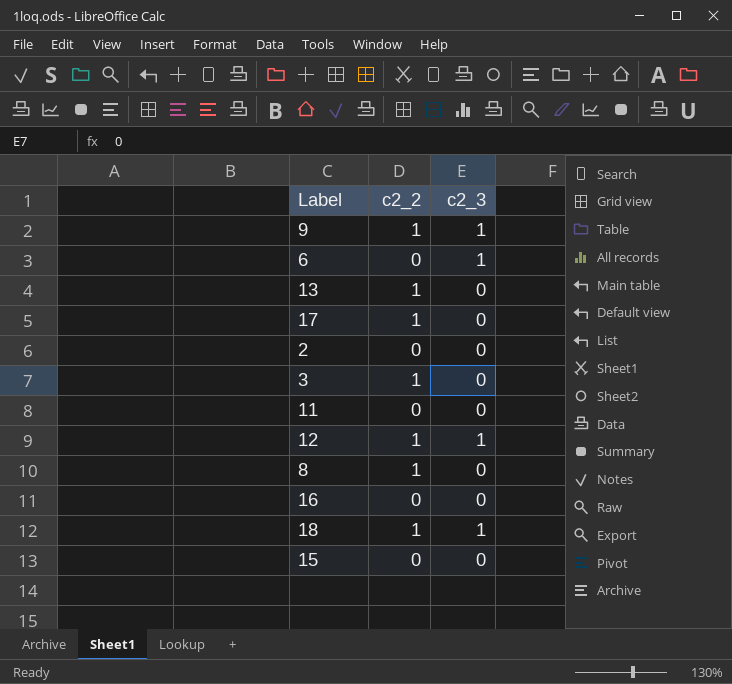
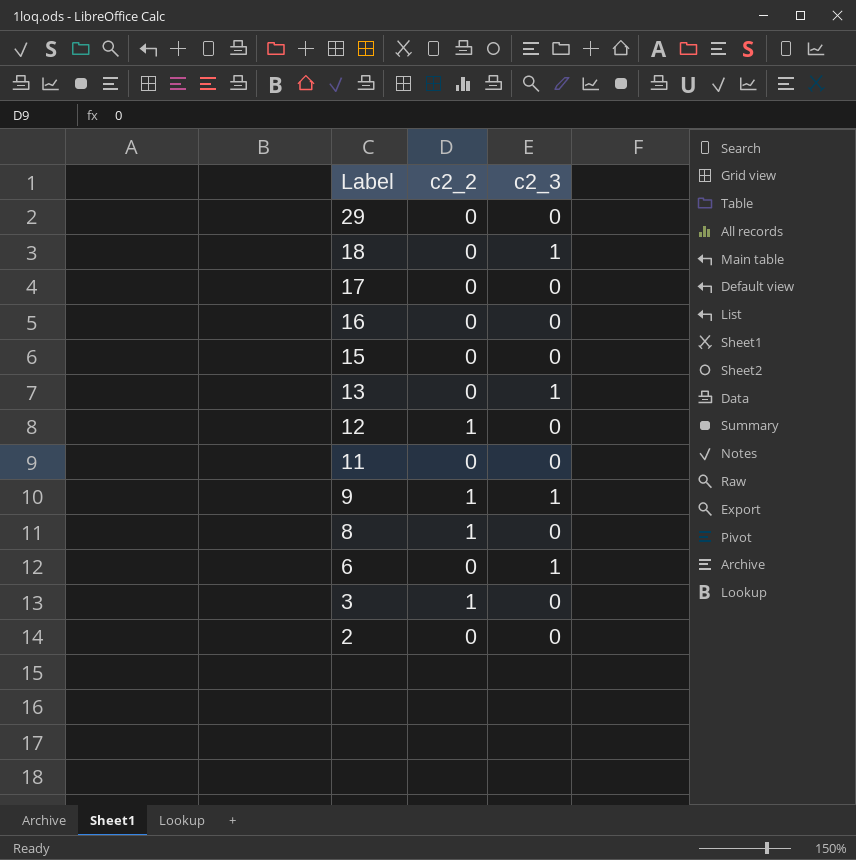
row order: none -> Label descending
row 29: none -> 0 | 0
18 | c2_2: 1 -> 0
17 | c2_2: 1 -> 0
13 | c2_2: 1 -> 0
13 | c2_3: 0 -> 1
12 | c2_3: 1 -> 0

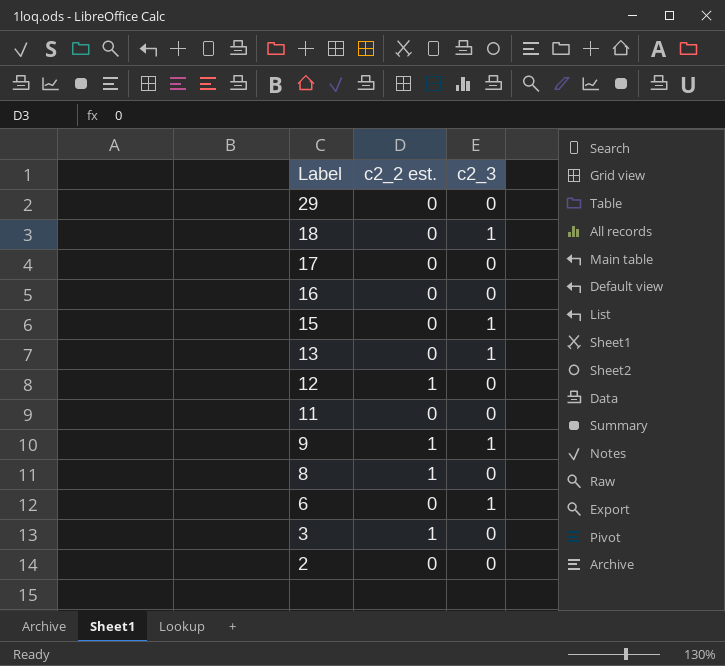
column name: c2_2 -> c2_2 est.
15 | c2_3: 0 -> 1

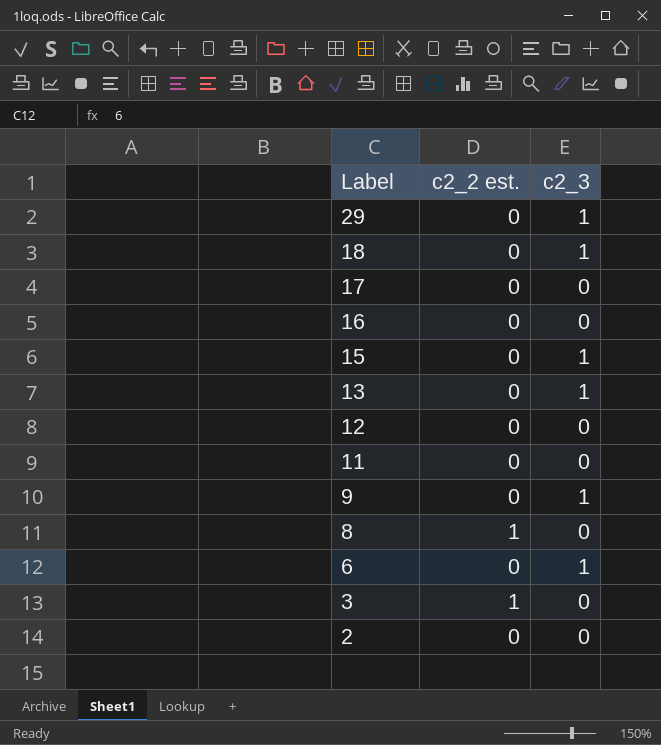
29 | c2_3: 0 -> 1
12 | c2_2 est.: 1 -> 0
9 | c2_2 est.: 1 -> 0

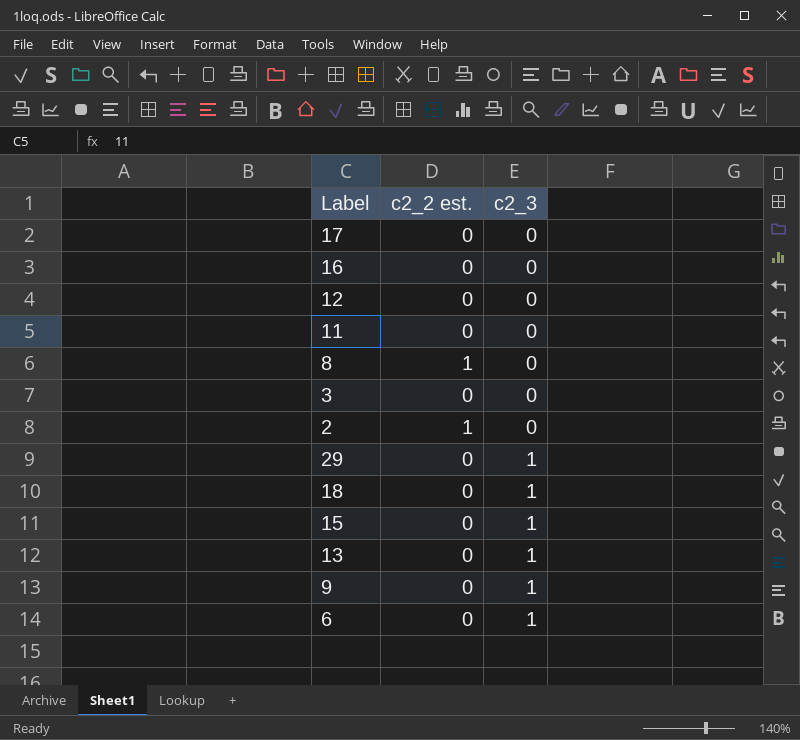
row order: Label descending -> c2_3 ascending
3 | c2_2 est.: 1 -> 0
2 | c2_2 est.: 0 -> 1

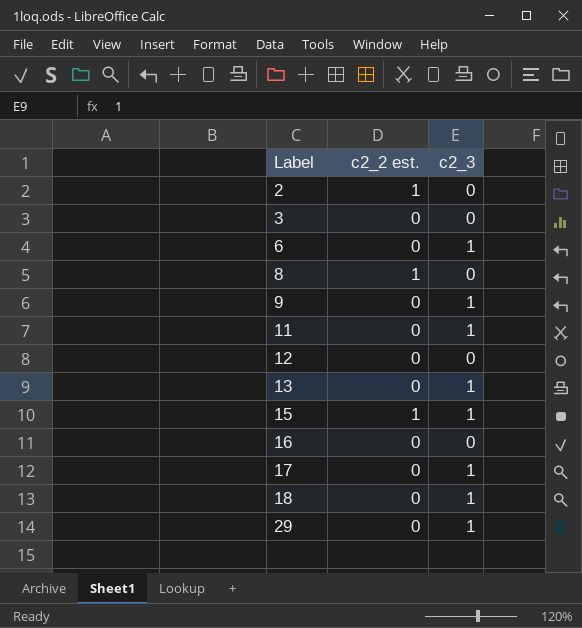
row order: c2_3 ascending -> Label ascending
11 | c2_3: 0 -> 1
15 | c2_2 est.: 0 -> 1
17 | c2_3: 0 -> 1

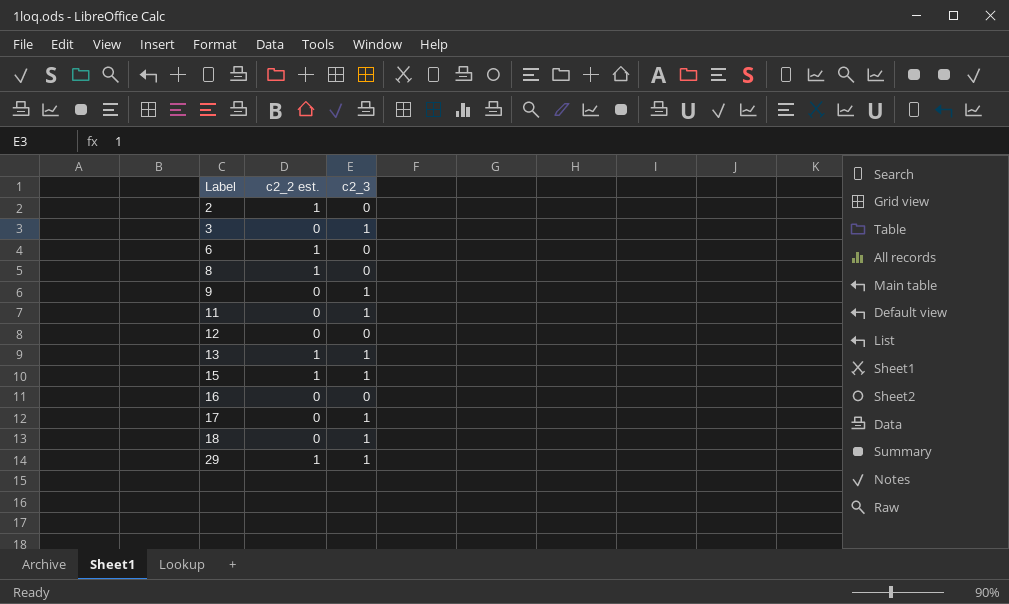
3 | c2_3: 0 -> 1
6 | c2_2 est.: 0 -> 1
6 | c2_3: 1 -> 0
13 | c2_2 est.: 0 -> 1
29 | c2_2 est.: 0 -> 1

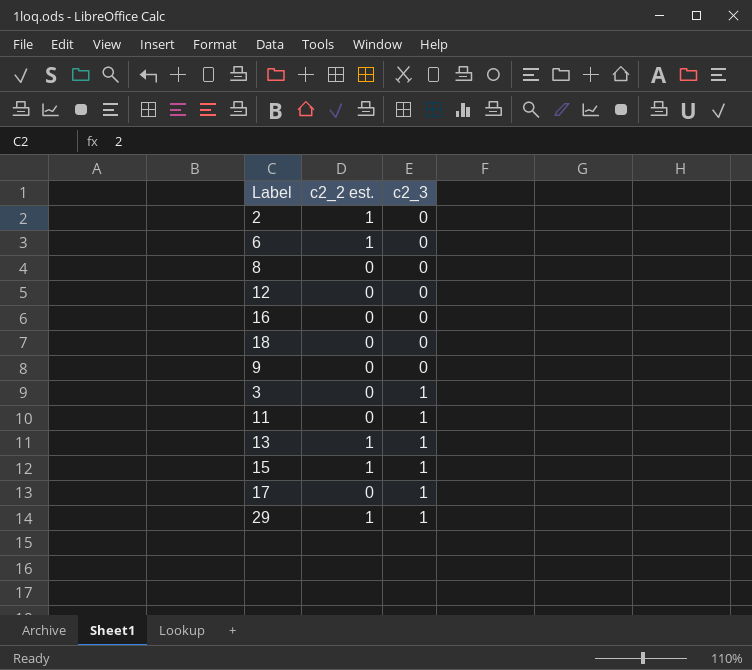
row order: Label ascending -> c2_3 ascending
8 | c2_2 est.: 1 -> 0
18 | c2_3: 1 -> 0
9 | c2_3: 1 -> 0

